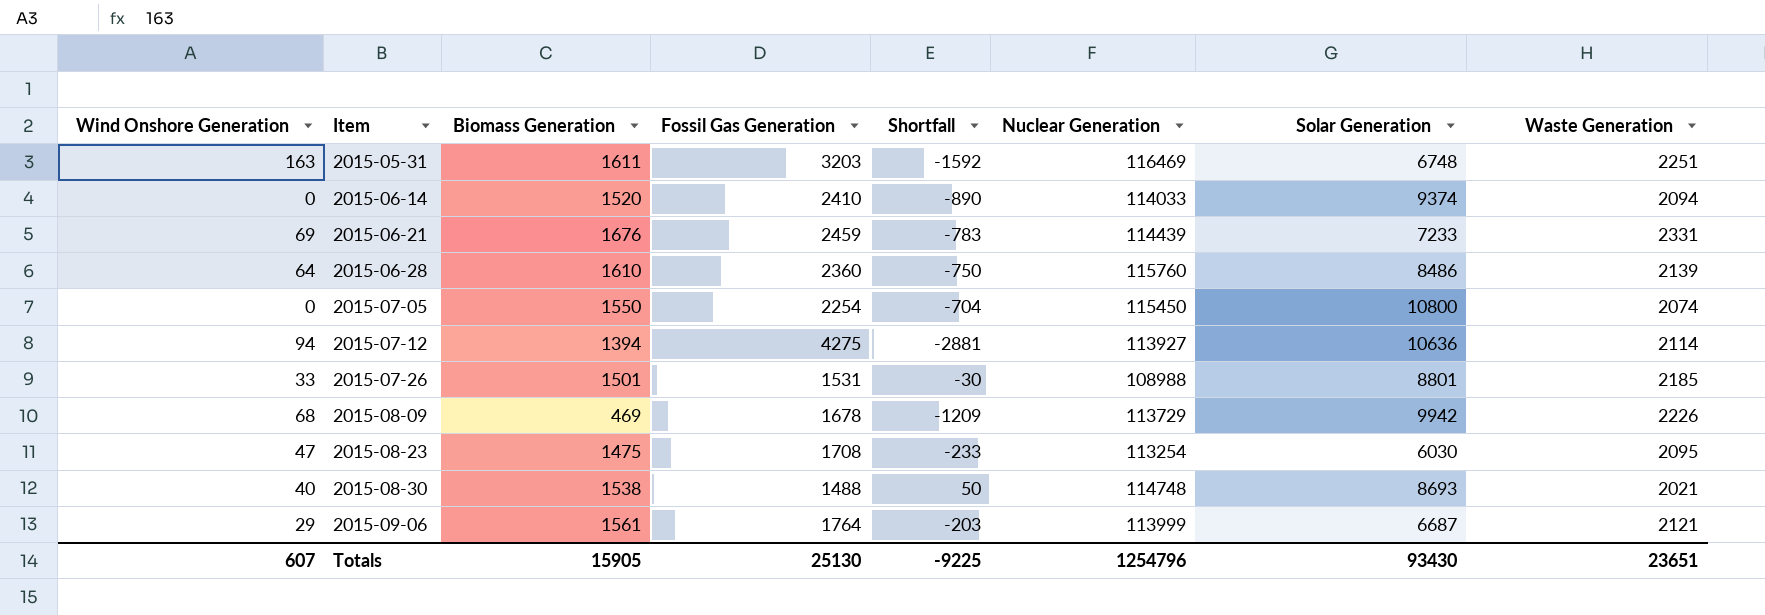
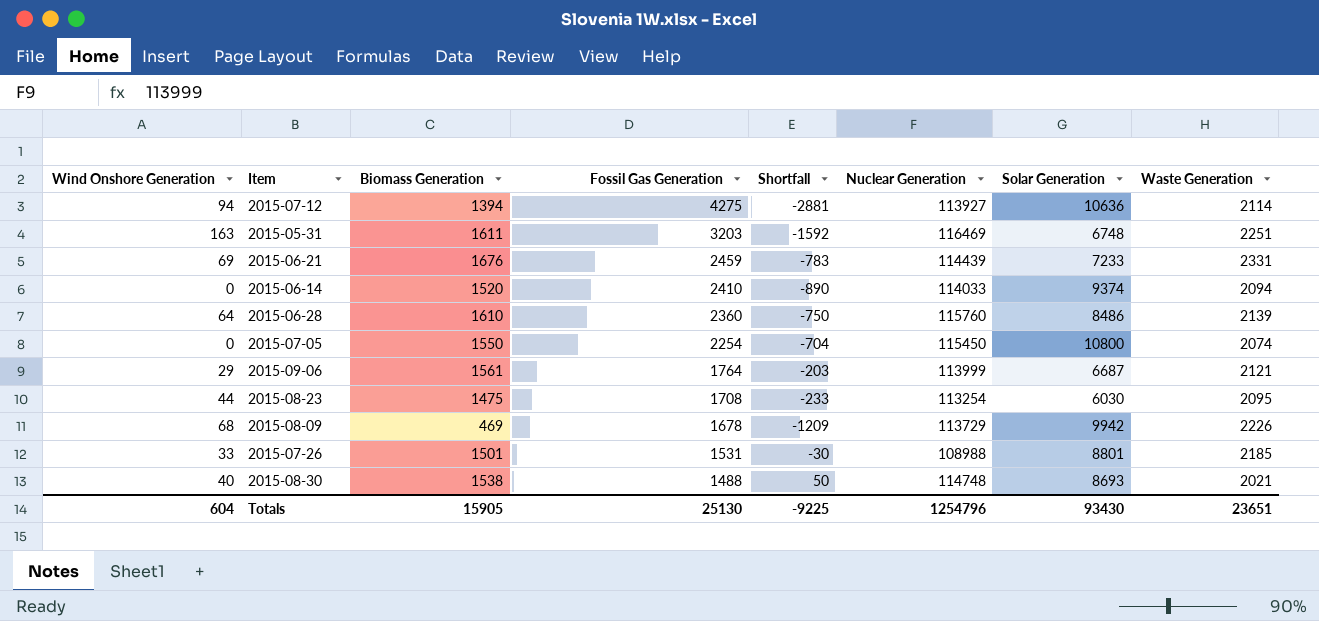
row order: Item ascending -> Fossil Gas Generation descending
2015-08-23 | Wind Onshore Generation: 47 -> 44
Totals | Wind Onshore Generation: 607 -> 604

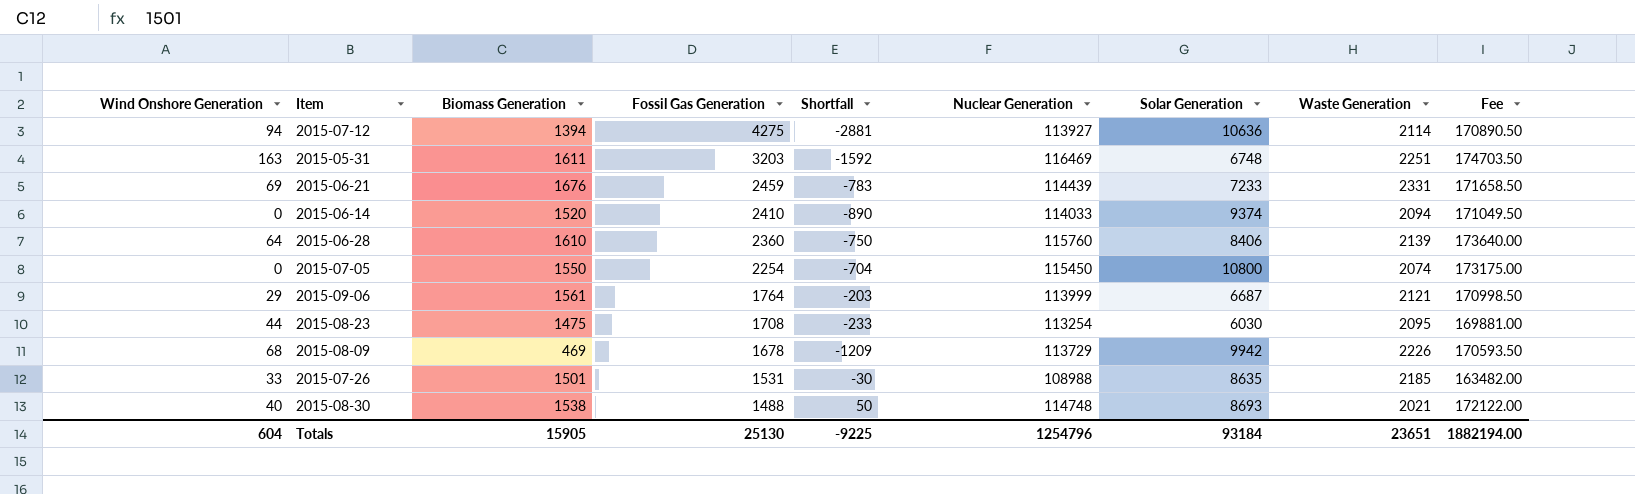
column Fee | formula: none -> [Nuclear Generation] * 1.5
2015-06-28 | Solar Generation: 8486 -> 8406
2015-07-26 | Solar Generation: 8801 -> 8635
Totals | Solar Generation: 93430 -> 93184

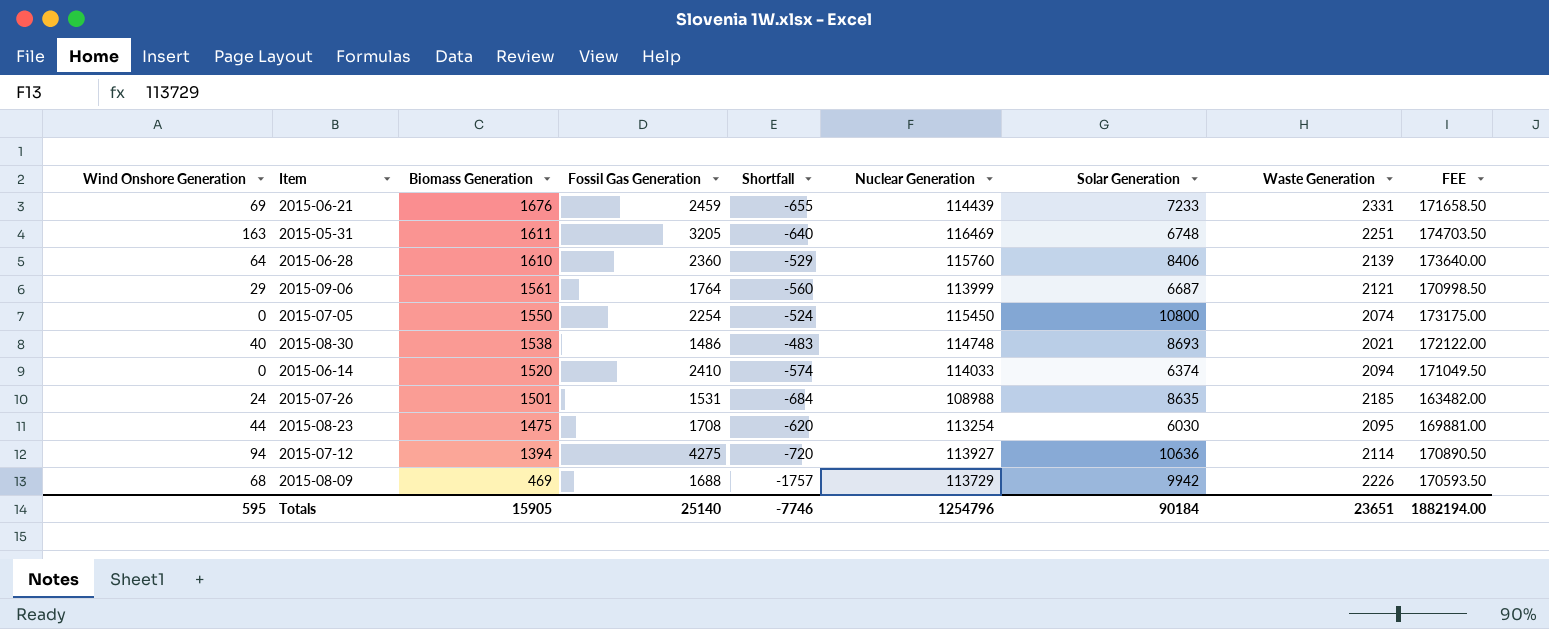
row order: Fossil Gas Generation descending -> Biomass Generation descending
column Shortfall | formula: [Biomass Generation] - [Fossil Gas Generation] -> [Biomass Generation] - [Waste Generation]
column name: Fee -> FEE
2015-05-31 | Fossil Gas Generation: 3203 -> 3205
2015-08-30 | Fossil Gas Generation: 1488 -> 1486
2015-06-14 | Solar Generation: 9374 -> 6374
2015-07-26 | Wind Onshore Generation: 33 -> 24
2015-08-09 | Fossil Gas Generation: 1678 -> 1688
Totals | Wind Onshore Generation: 604 -> 595
Totals | Fossil Gas Generation: 25130 -> 25140
Totals | Shortfall: -9225 -> -7746
Totals | Solar Generation: 93184 -> 90184

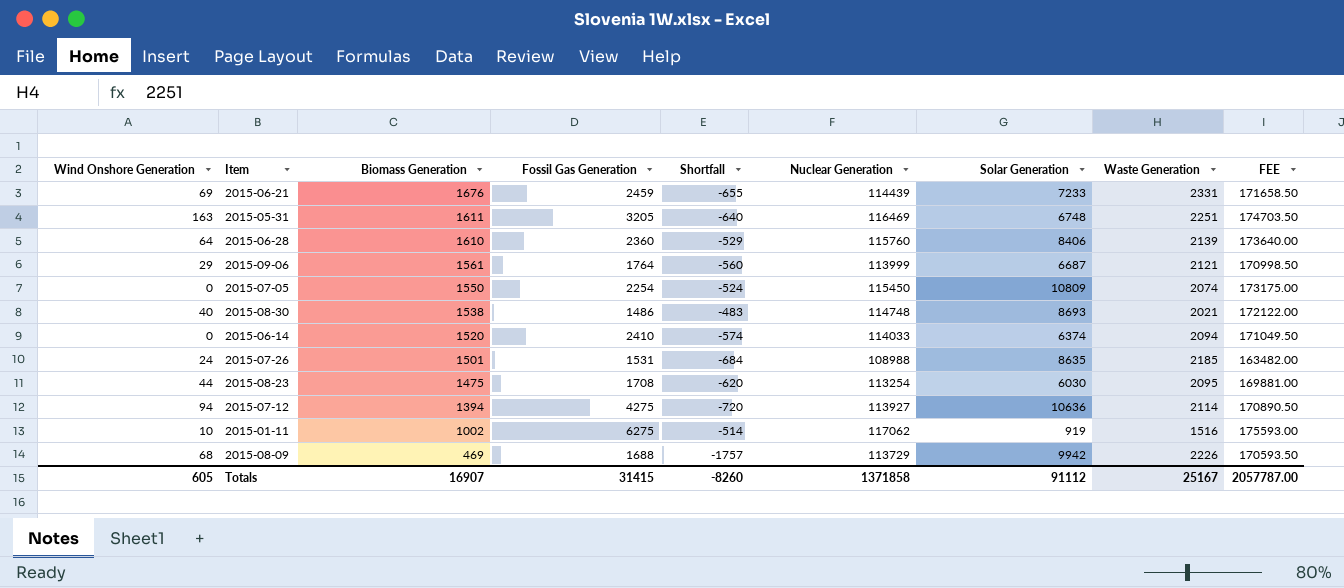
2015-07-05 | Solar Generation: 10800 -> 10809
row 2015-01-11: none -> 10 | 1002 | 6275 | -514 | 117062 | 919 | 1516 | 175593.00
Totals | Wind Onshore Generation: 595 -> 605
Totals | Biomass Generation: 15905 -> 16907
Totals | Fossil Gas Generation: 25140 -> 31415
Totals | Shortfall: -7746 -> -8260
Totals | Nuclear Generation: 1254796 -> 1371858
Totals | Solar Generation: 90184 -> 91112
Totals | Waste Generation: 23651 -> 25167
Totals | FEE: 1882194.00 -> 2057787.00

